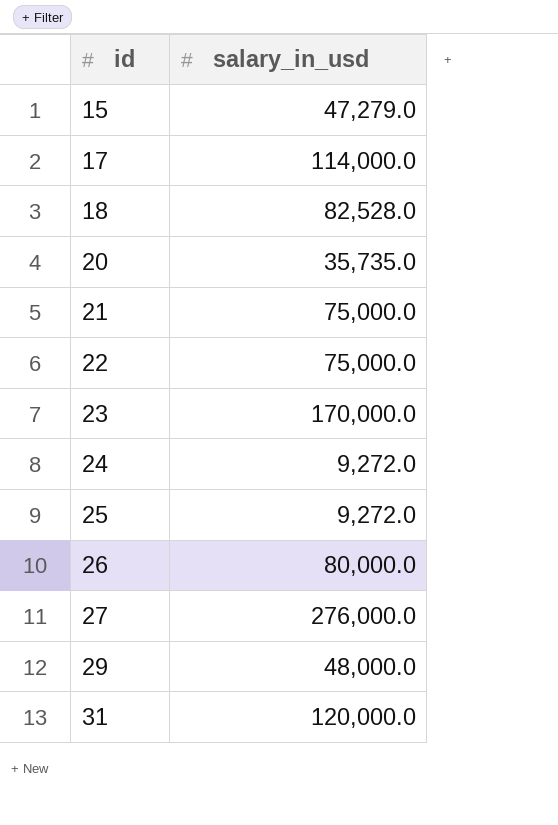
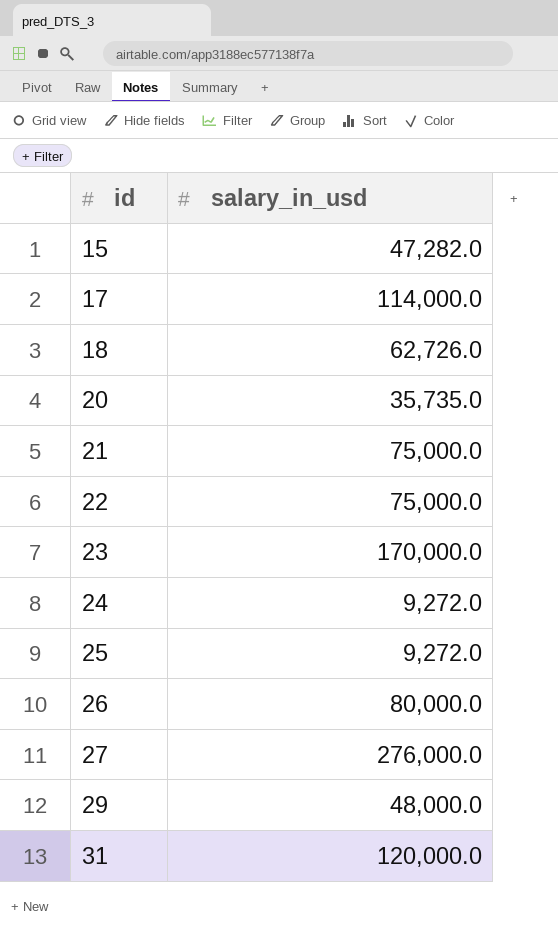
15 | salary_in_usd: 47,279.0 -> 47,282.0
18 | salary_in_usd: 82,528.0 -> 62,726.0

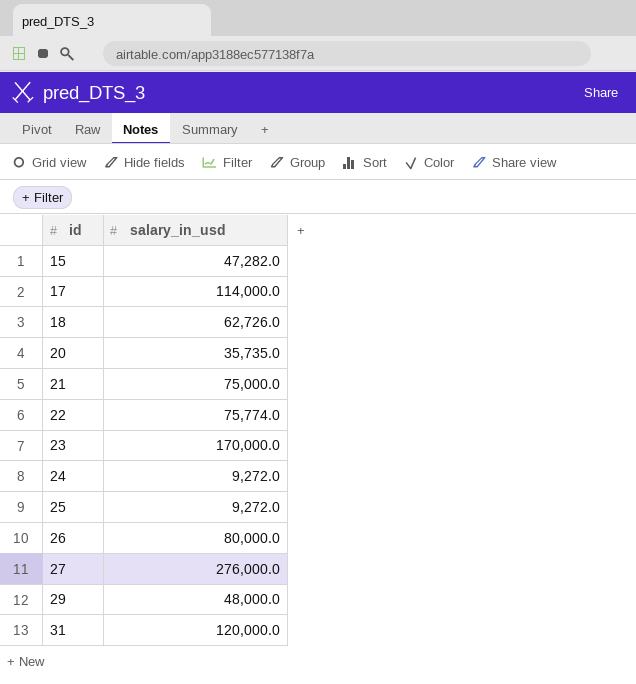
22 | salary_in_usd: 75,000.0 -> 75,774.0

